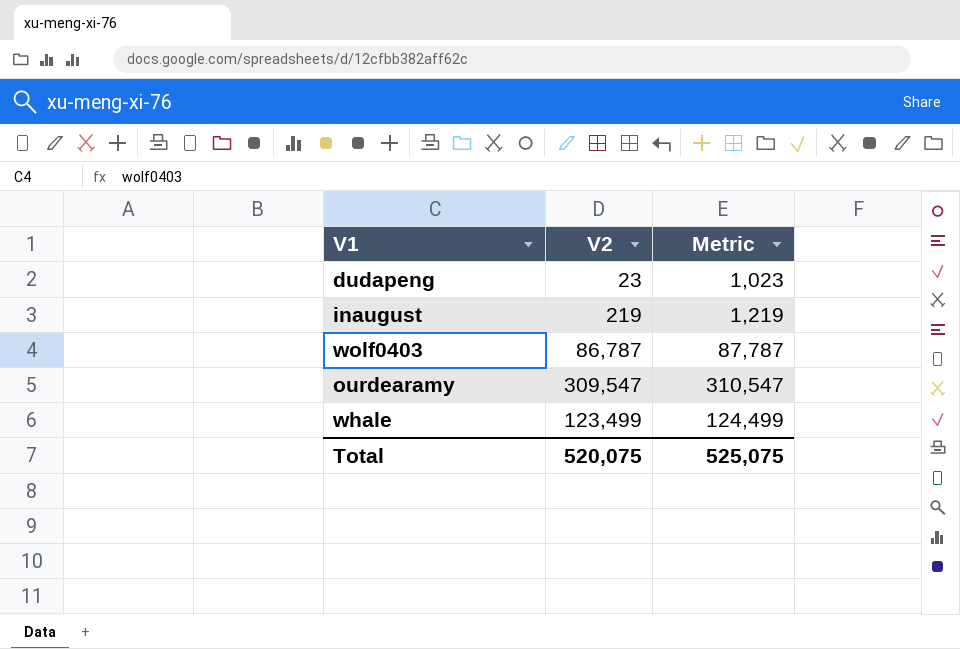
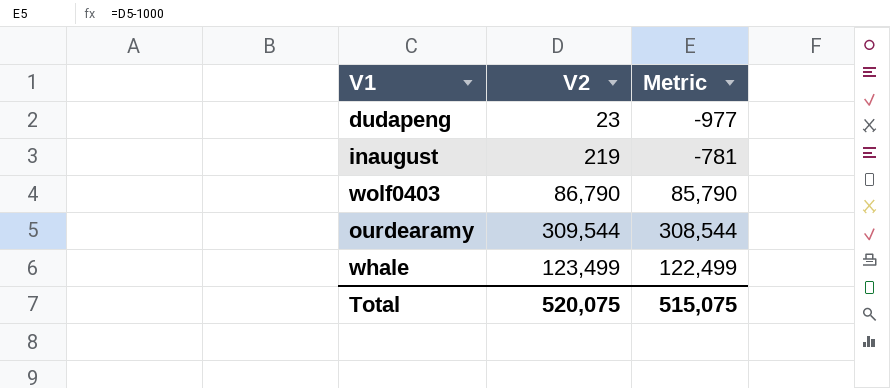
column Metric | formula: [V2] + 1000 -> [V2] - 1000
wolf0403 | V2: 86,787 -> 86,790
ourdearamy | V2: 309,547 -> 309,544
Total | Metric: 525,075 -> 515,075

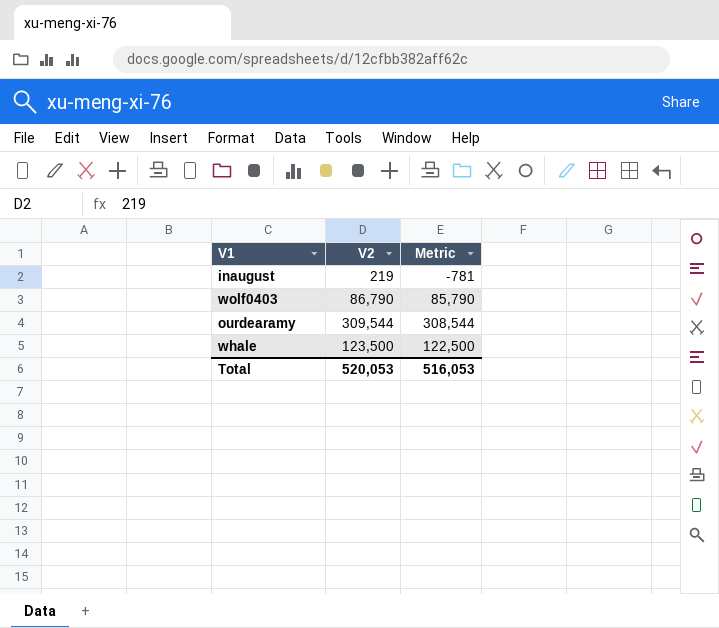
row dudapeng: 23 | -977 -> none
whale | V2: 123,499 -> 123,500
whale | Metric: 122,499 -> 122,500
Total | V2: 520,075 -> 520,053
Total | Metric: 515,075 -> 516,053

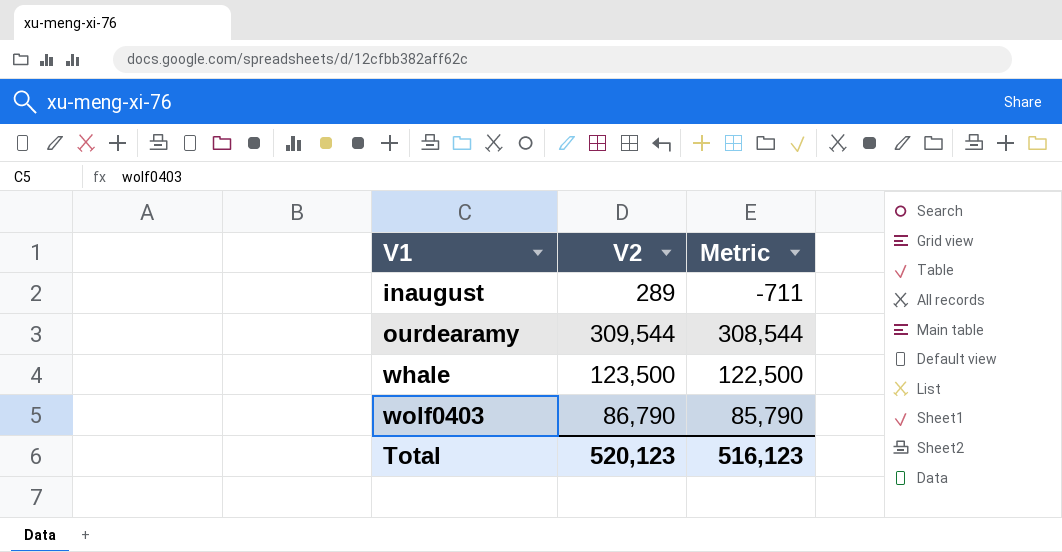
row order: none -> V1 ascending
inaugust | V2: 219 -> 289
inaugust | Metric: -781 -> -711
Total | V2: 520,053 -> 520,123
Total | Metric: 516,053 -> 516,123

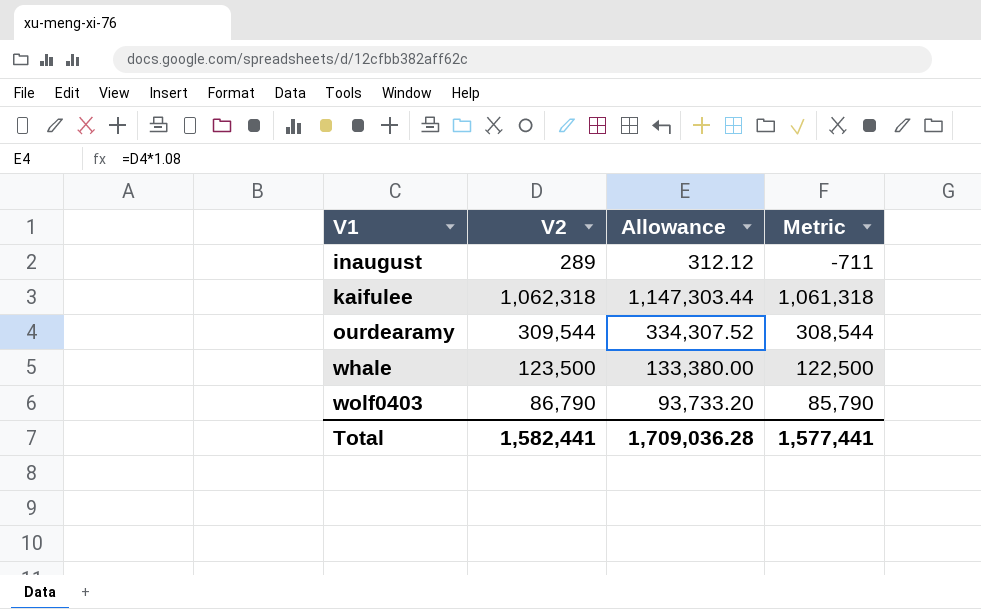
column Allowance | formula: none -> [V2] * 1.08
row kaifulee: none -> 1,062,318 | 1,147,303.44 | 1,061,318
Total | V2: 520,123 -> 1,582,441
Total | Metric: 516,123 -> 1,577,441

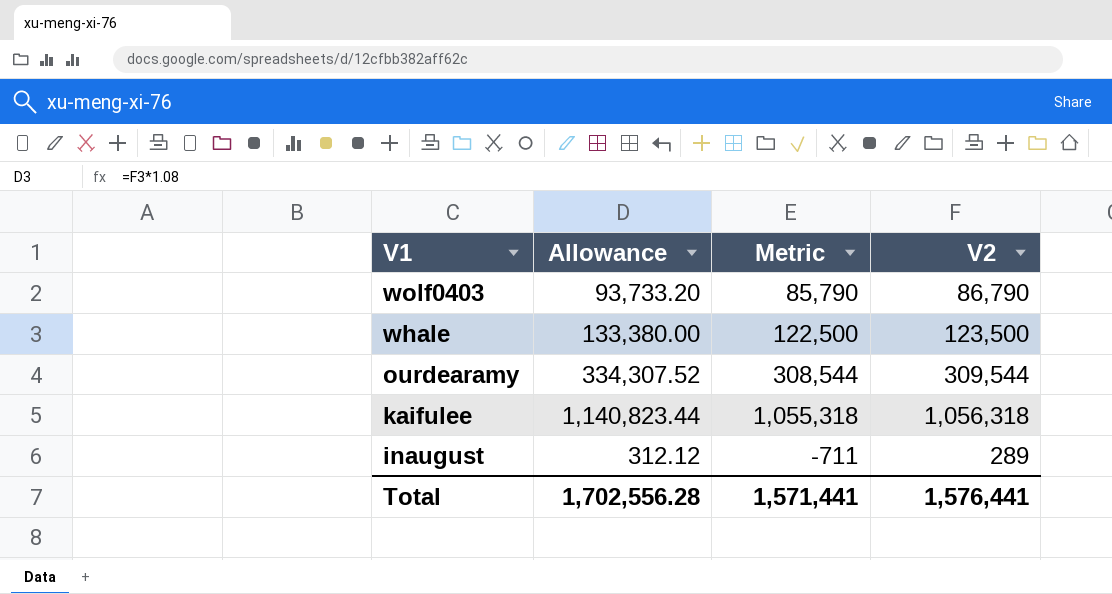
row order: V1 ascending -> V1 descending
column V2 | position: 2 -> 4
kaifulee | Allowance: 1,147,303.44 -> 1,140,823.44
kaifulee | Metric: 1,061,318 -> 1,055,318
kaifulee | V2: 1,062,318 -> 1,056,318
Total | Allowance: 1,709,036.28 -> 1,702,556.28
Total | Metric: 1,577,441 -> 1,571,441
Total | V2: 1,582,441 -> 1,576,441

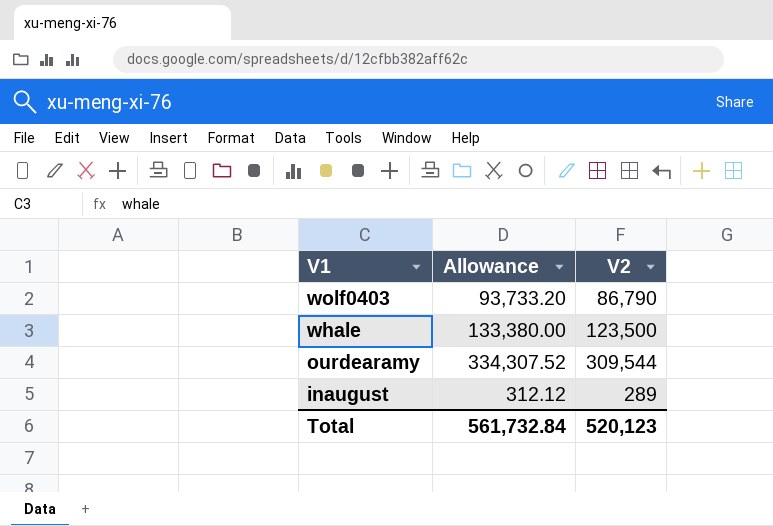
column Metric | formula: [V2] - 1000 -> none
row kaifulee: 1,140,823.44 | 1,055,318 | 1,056,318 -> none
Total | Allowance: 1,702,556.28 -> 561,732.84
Total | V2: 1,576,441 -> 520,123

